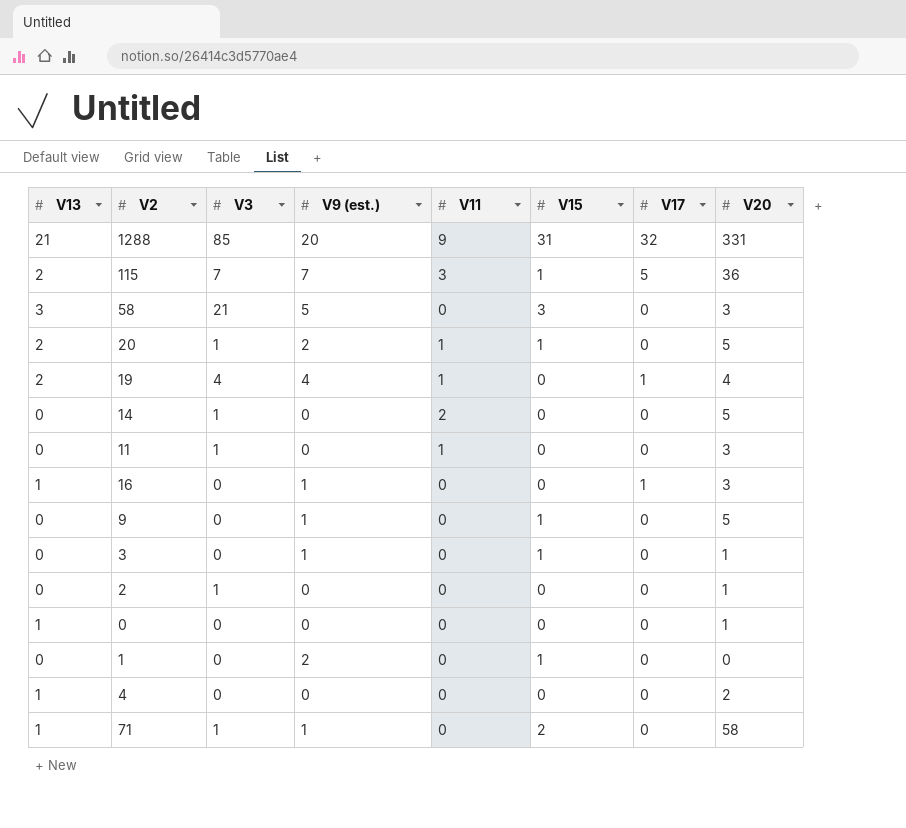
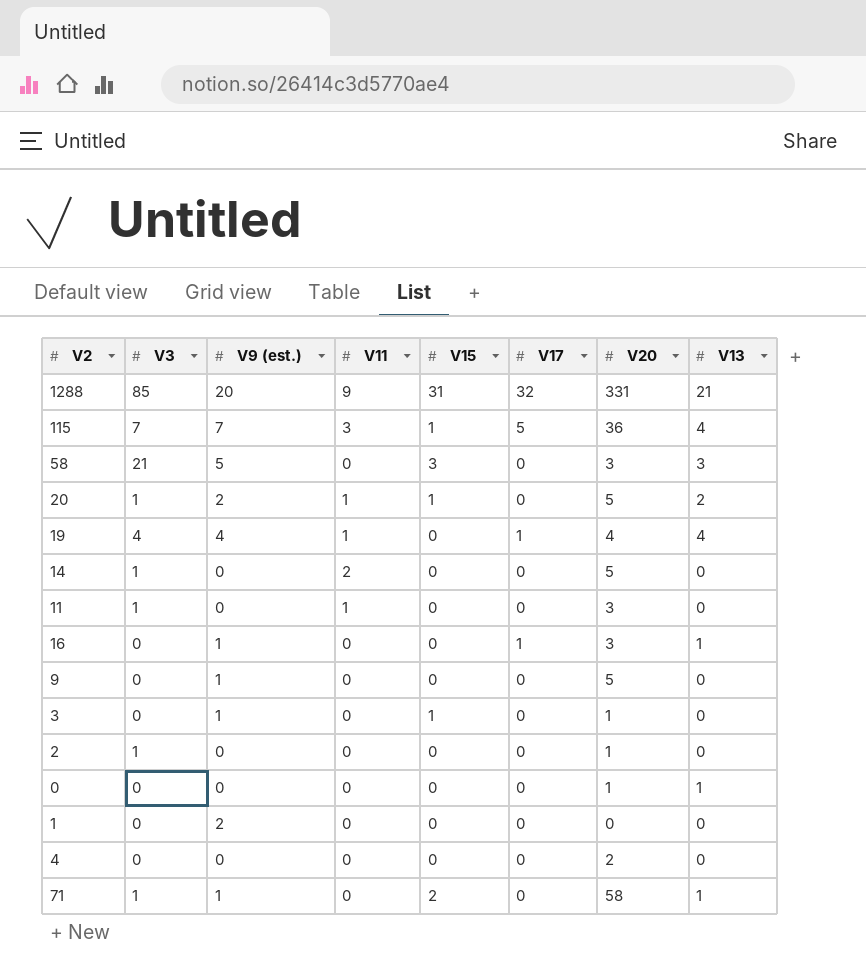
column V13 | position: 1 -> 8
115 | V13: 2 -> 4
19 | V13: 2 -> 4
9 | V15: 1 -> 0
1 | V15: 1 -> 0
4 | V13: 1 -> 0

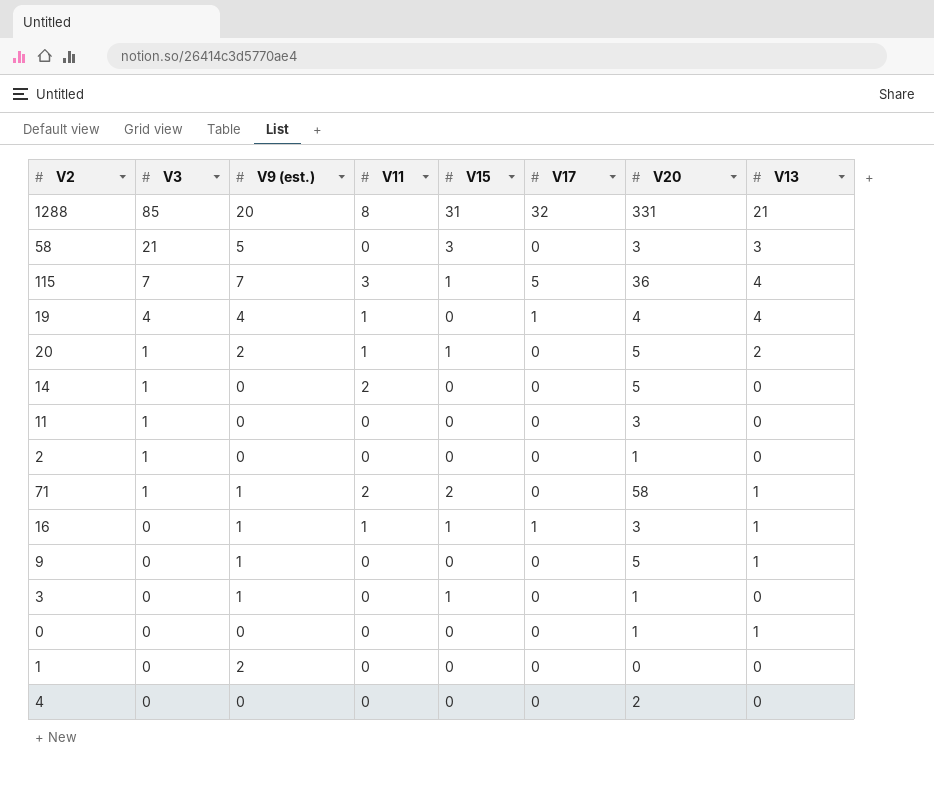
row order: none -> V3 descending
1288 | V11: 9 -> 8
11 | V11: 1 -> 0
71 | V11: 0 -> 2
16 | V11: 0 -> 1
16 | V15: 0 -> 1
9 | V13: 0 -> 1

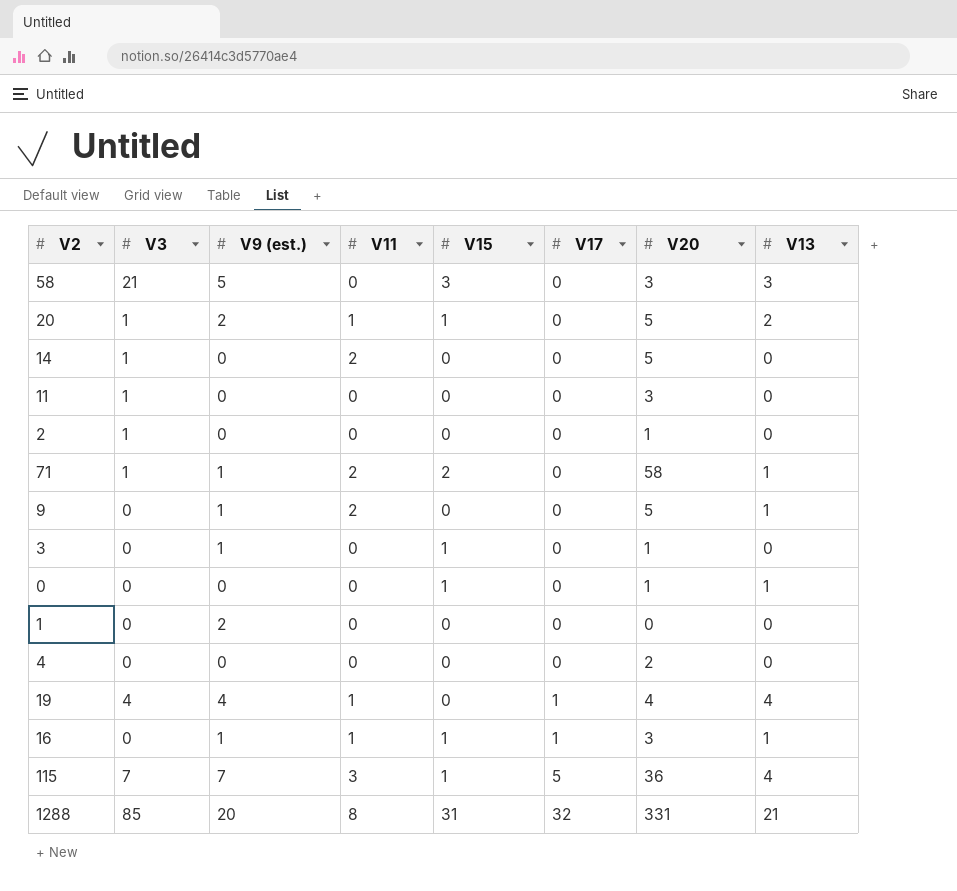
row order: V3 descending -> V17 ascending
9 | V11: 0 -> 2
0 | V15: 0 -> 1

